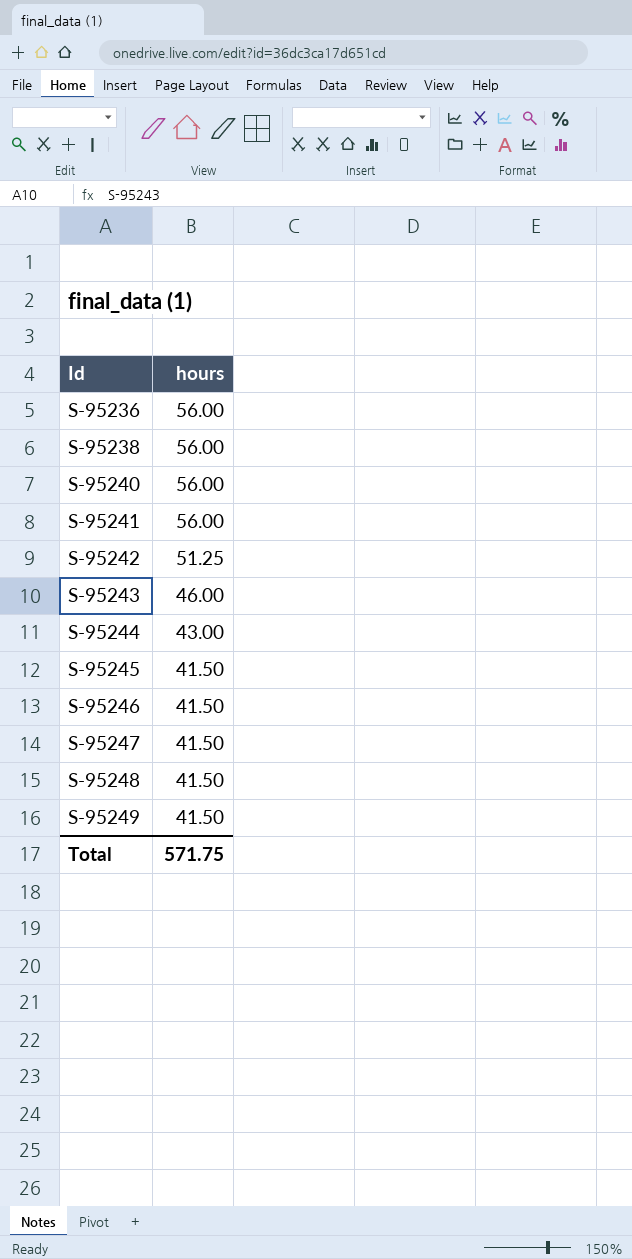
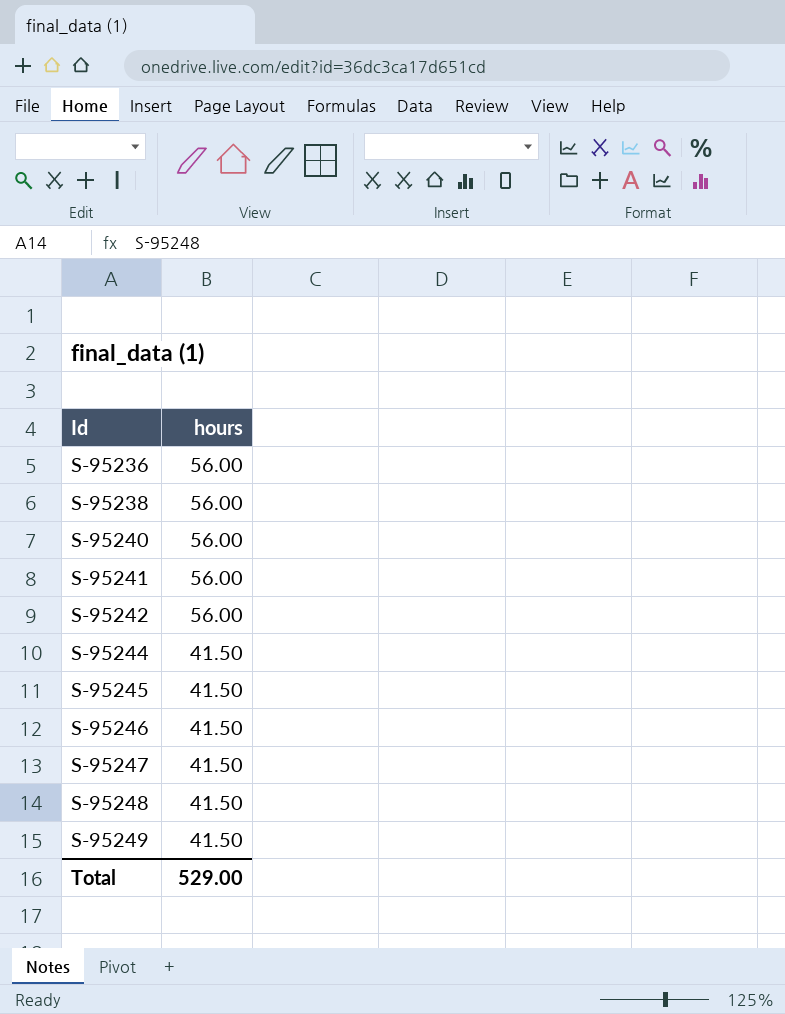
row S-95243: 46.00 -> none
S-95242 | hours: 51.25 -> 56.00
S-95244 | hours: 43.00 -> 41.50
Total | hours: 571.75 -> 529.00

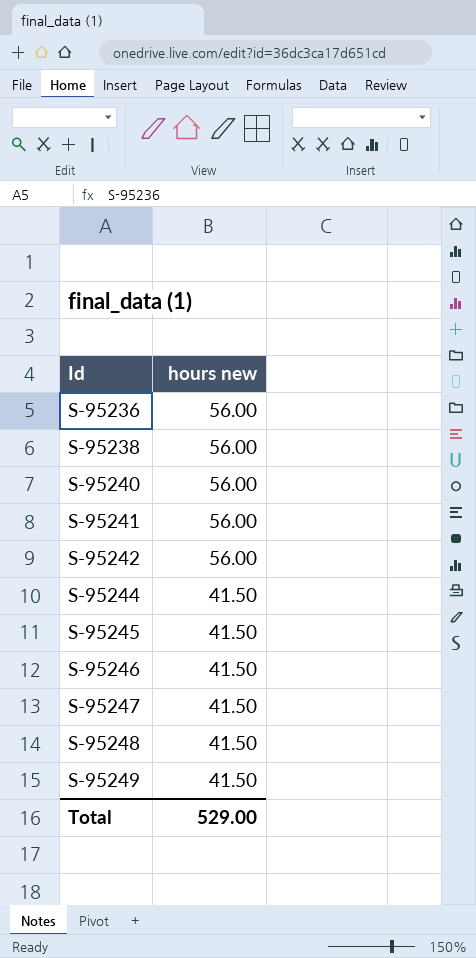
column name: hours -> hours new

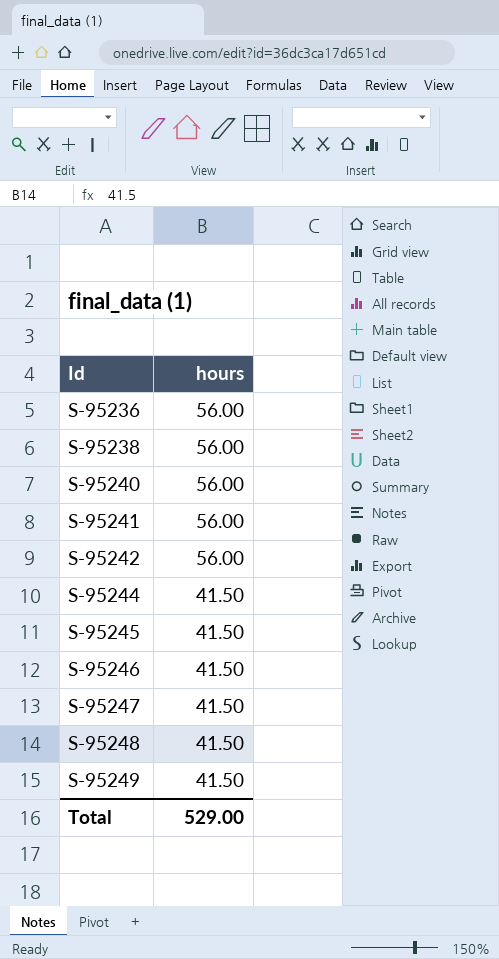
column name: hours new -> hours

